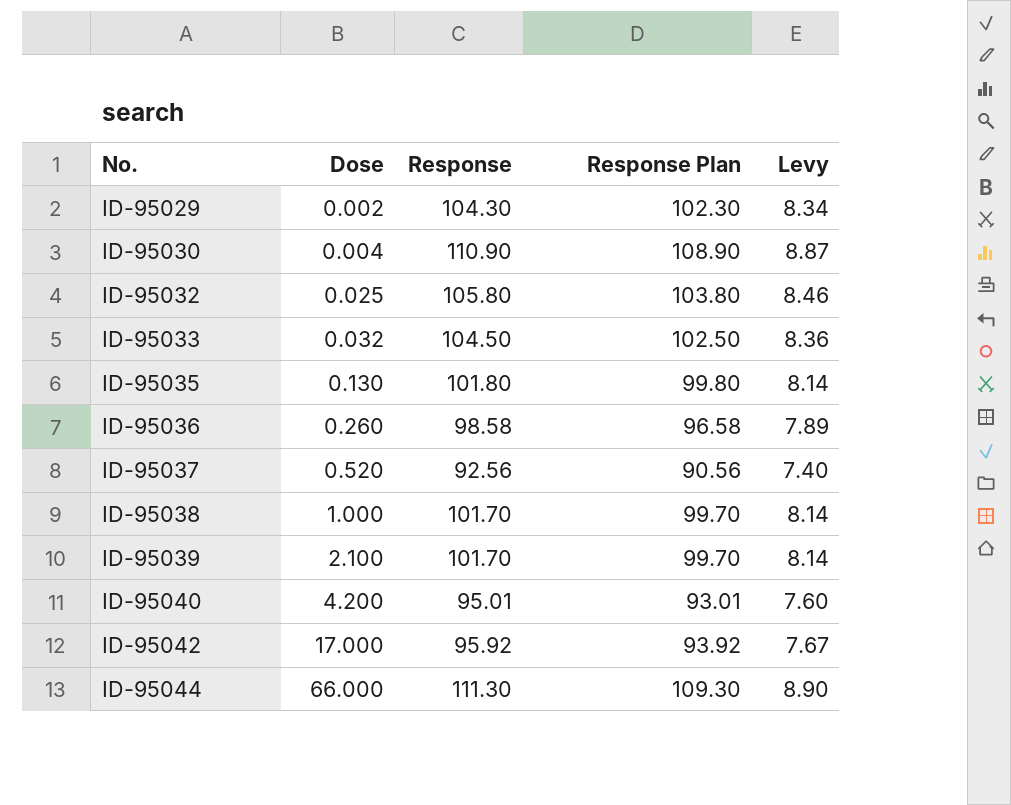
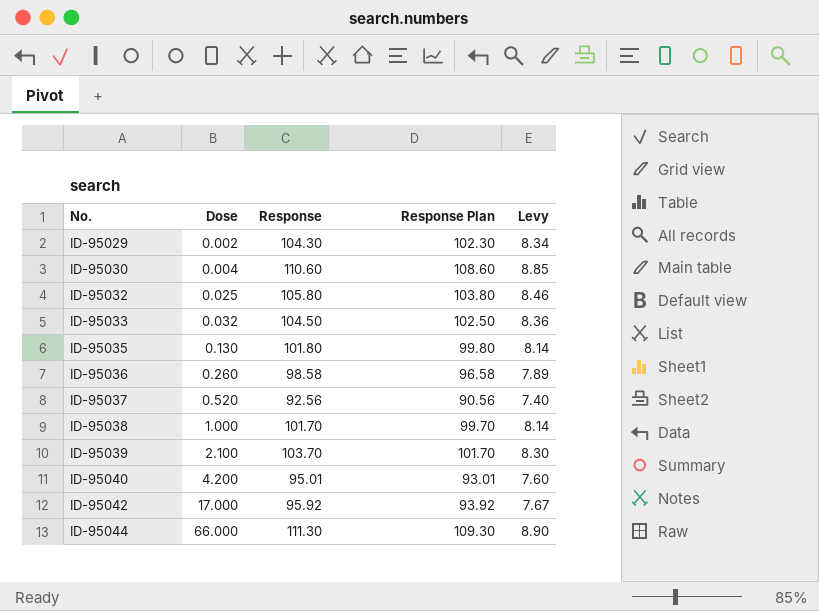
ID-95030 | Response: 110.90 -> 110.60
ID-95030 | Response Plan: 108.90 -> 108.60
ID-95030 | Levy: 8.87 -> 8.85
ID-95039 | Response: 101.70 -> 103.70
ID-95039 | Response Plan: 99.70 -> 101.70
ID-95039 | Levy: 8.14 -> 8.30

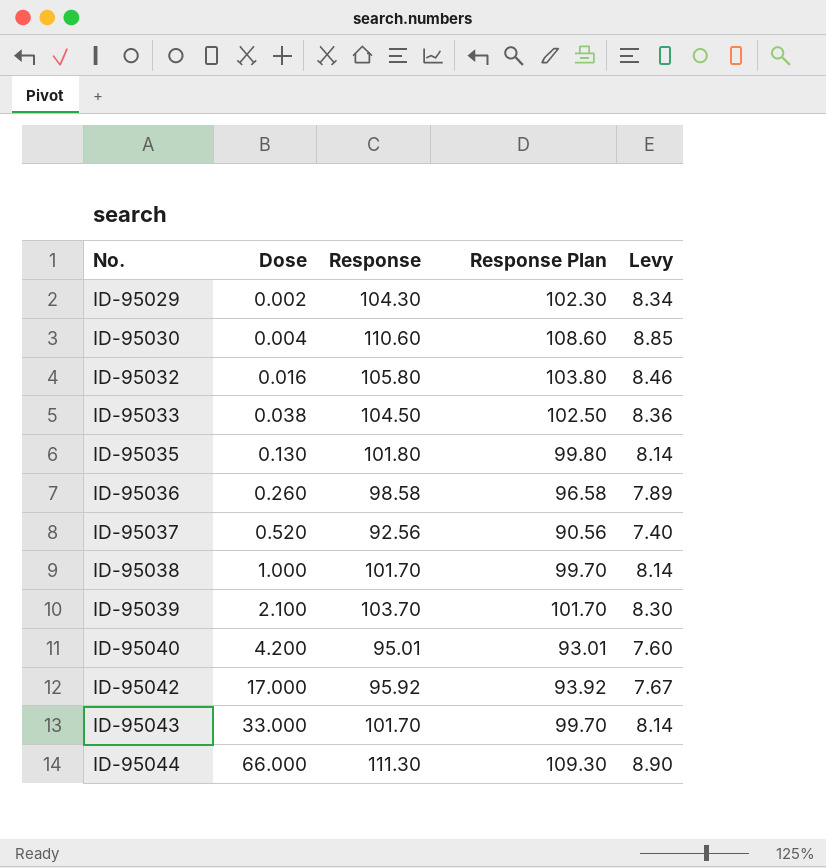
ID-95032 | Dose: 0.025 -> 0.016
ID-95033 | Dose: 0.032 -> 0.038
row ID-95043: none -> 33.000 | 101.70 | 99.70 | 8.14

